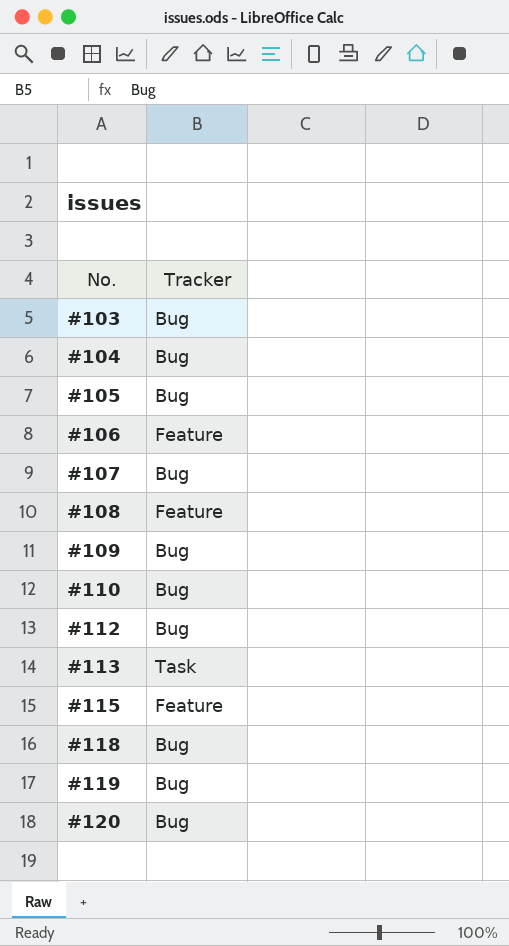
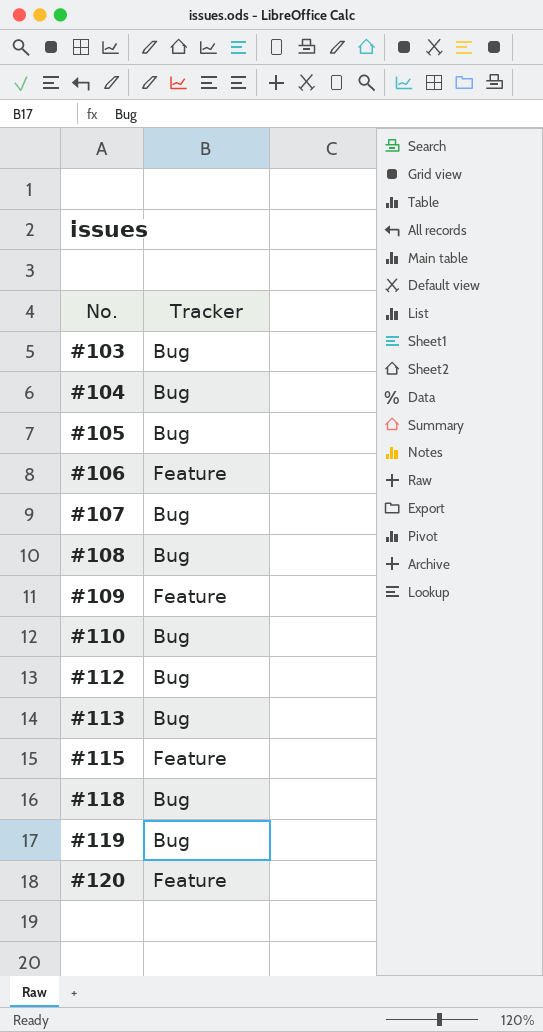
#108 | Tracker: Feature -> Bug
#109 | Tracker: Bug -> Feature
#113 | Tracker: Task -> Bug
#120 | Tracker: Bug -> Feature

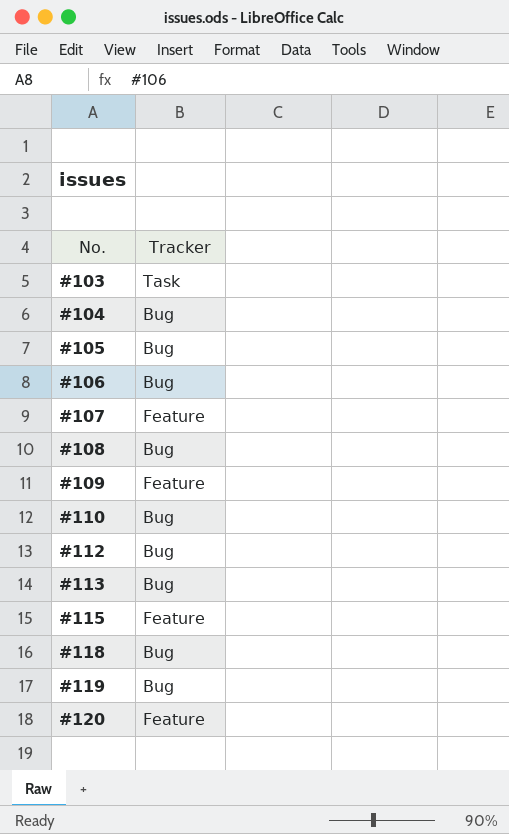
#103 | Tracker: Bug -> Task
#106 | Tracker: Feature -> Bug
#107 | Tracker: Bug -> Feature

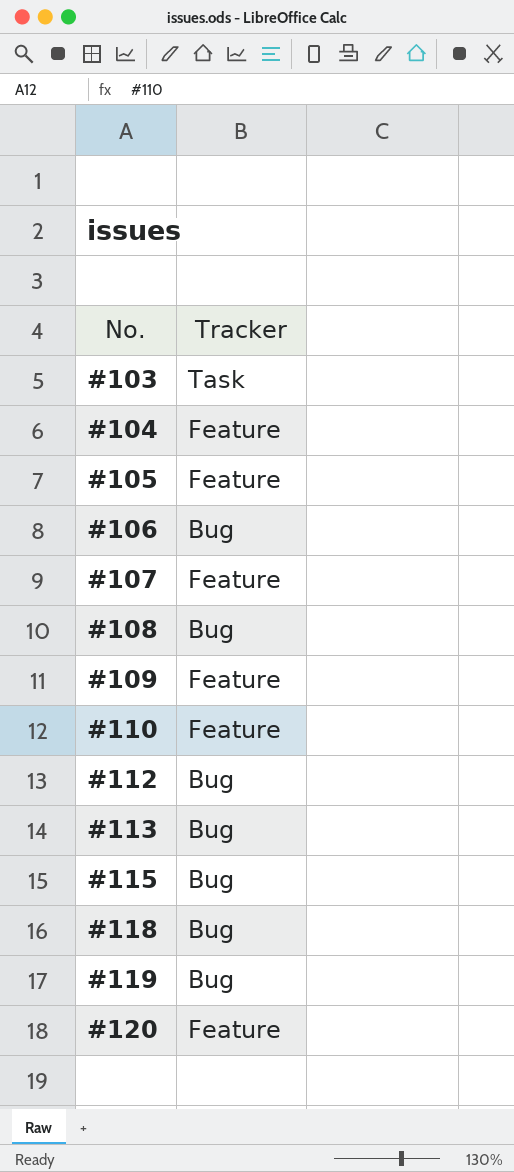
#104 | Tracker: Bug -> Feature
#105 | Tracker: Bug -> Feature
#110 | Tracker: Bug -> Feature
#115 | Tracker: Feature -> Bug

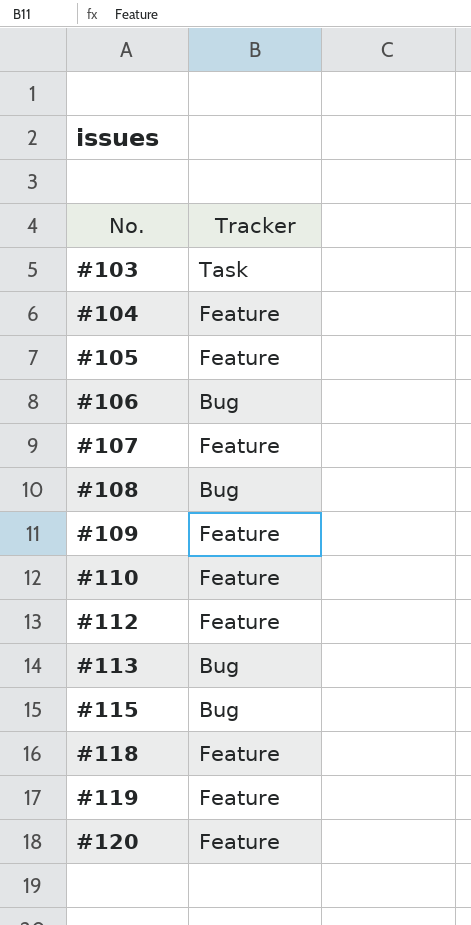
#112 | Tracker: Bug -> Feature
#118 | Tracker: Bug -> Feature
#119 | Tracker: Bug -> Feature

